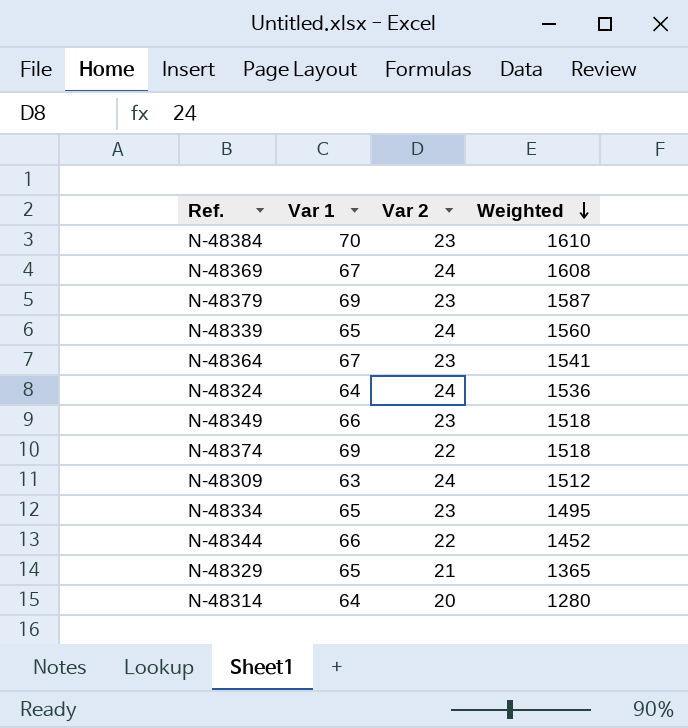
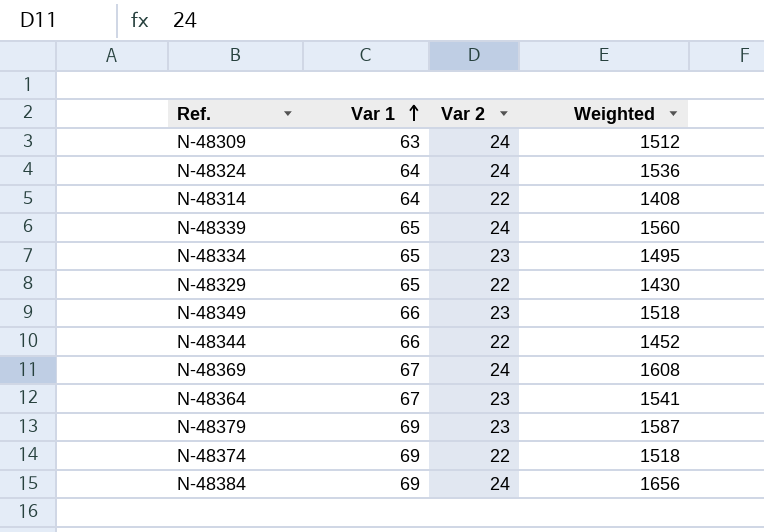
row order: Weighted descending -> Var 1 ascending
N-48314 | Var 2: 20 -> 22
N-48314 | Weighted: 1280 -> 1408
N-48329 | Var 2: 21 -> 22
N-48329 | Weighted: 1365 -> 1430
N-48384 | Var 1: 70 -> 69
N-48384 | Var 2: 23 -> 24
N-48384 | Weighted: 1610 -> 1656

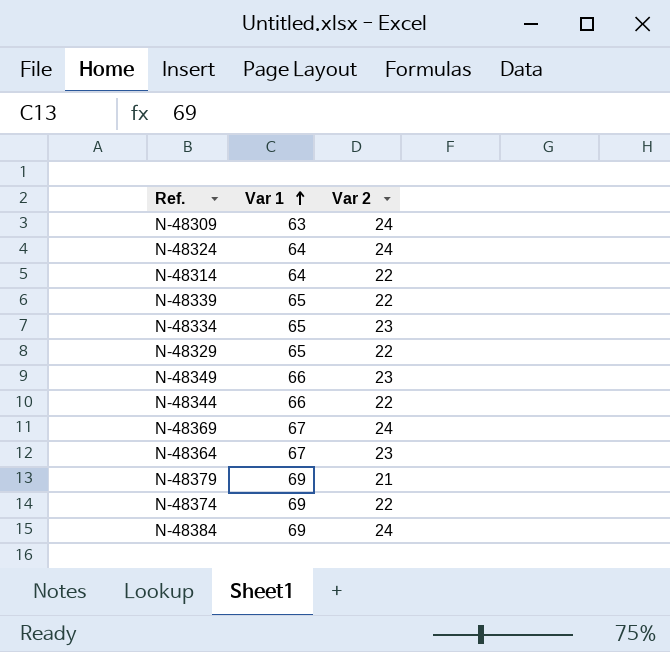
column Weighted | formula: [Var 1] * [Var 2] -> none
N-48339 | Var 2: 24 -> 22
N-48379 | Var 2: 23 -> 21

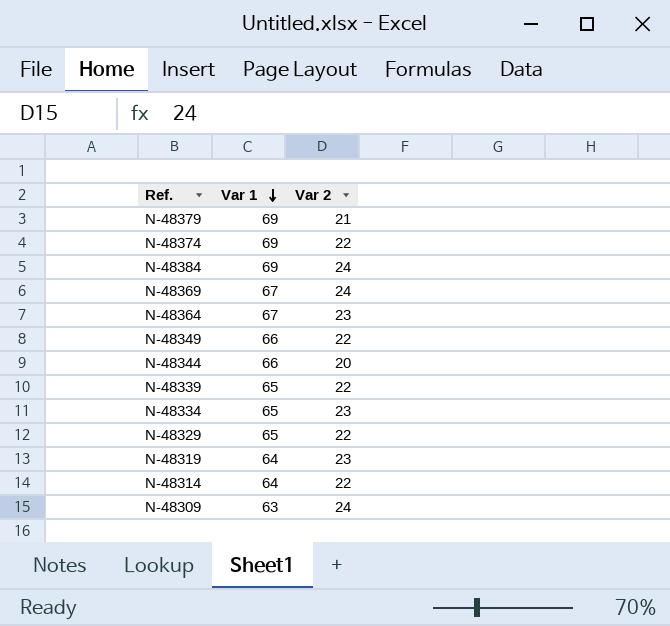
row order: Var 1 ascending -> Var 1 descending
row N-48324: 64 | 24 -> none
N-48349 | Var 2: 23 -> 22
N-48344 | Var 2: 22 -> 20
row N-48319: none -> 64 | 23

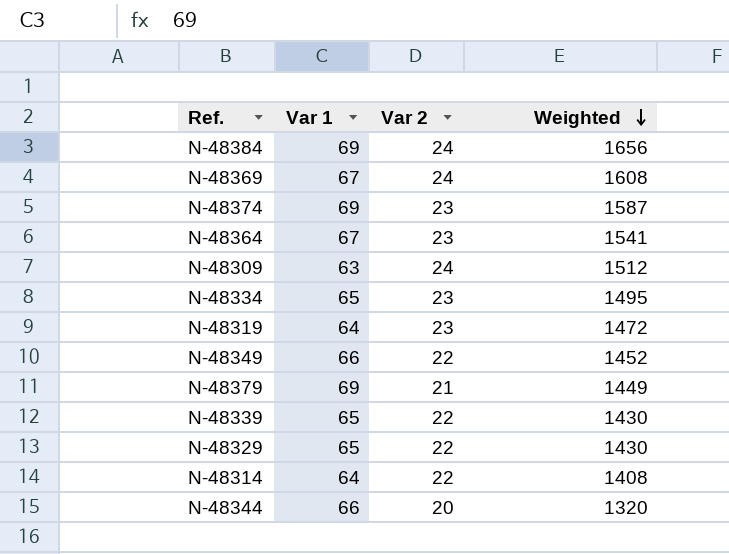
row order: Var 1 descending -> Weighted descending
column Weighted | formula: none -> [Var 1] * [Var 2]
N-48374 | Var 2: 22 -> 23

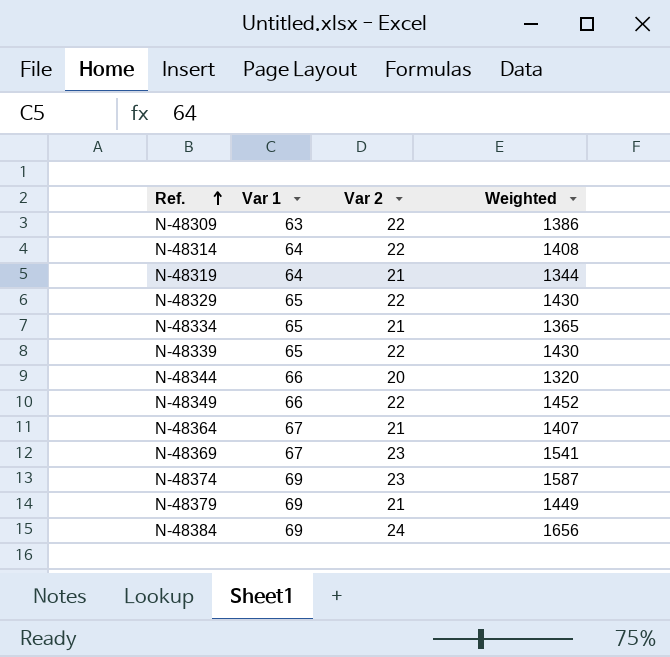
row order: Weighted descending -> Ref. ascending
N-48309 | Var 2: 24 -> 22
N-48309 | Weighted: 1512 -> 1386
N-48319 | Var 2: 23 -> 21
N-48319 | Weighted: 1472 -> 1344
N-48334 | Var 2: 23 -> 21
N-48334 | Weighted: 1495 -> 1365
N-48364 | Var 2: 23 -> 21
N-48364 | Weighted: 1541 -> 1407
N-48369 | Var 2: 24 -> 23
N-48369 | Weighted: 1608 -> 1541

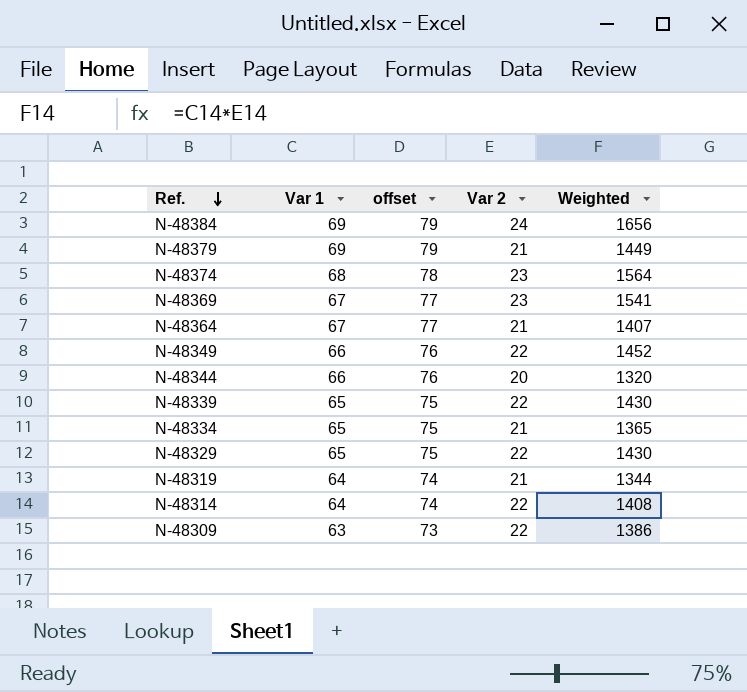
row order: Ref. ascending -> Ref. descending
column offset | formula: none -> [Var 1] + 10
N-48374 | Var 1: 69 -> 68
N-48374 | Weighted: 1587 -> 1564

